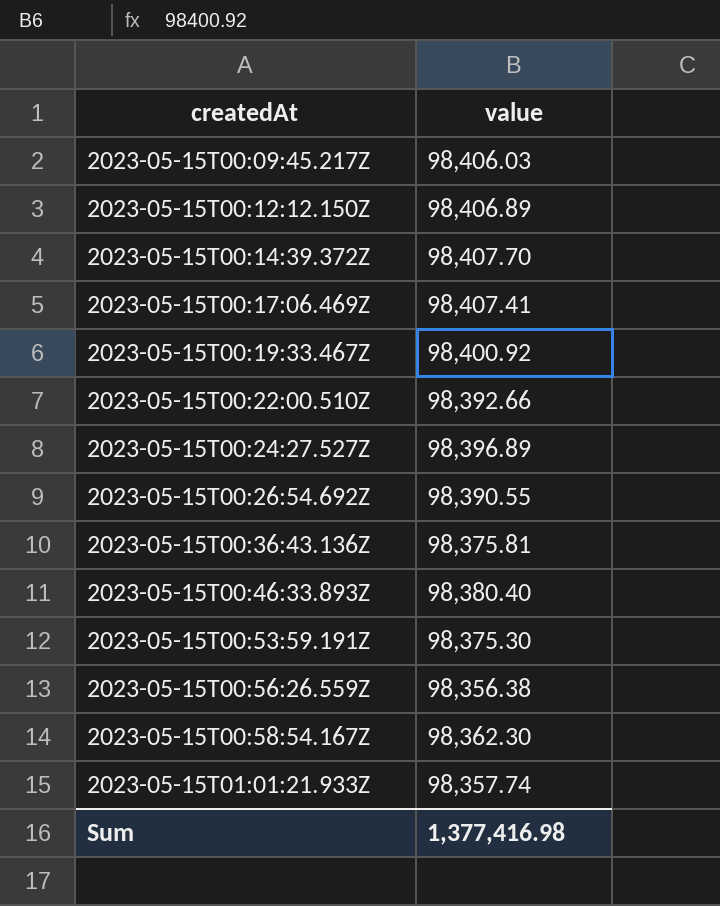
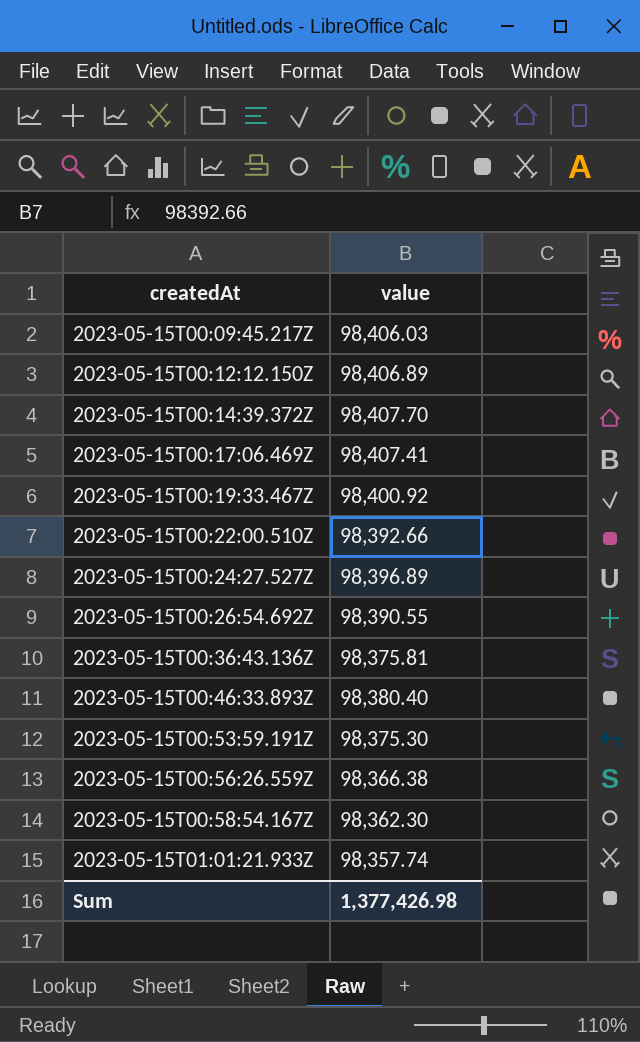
2023-05-15T00:56:26.559Z | value: 98,356.38 -> 98,366.38
Sum | value: 1,377,416.98 -> 1,377,426.98

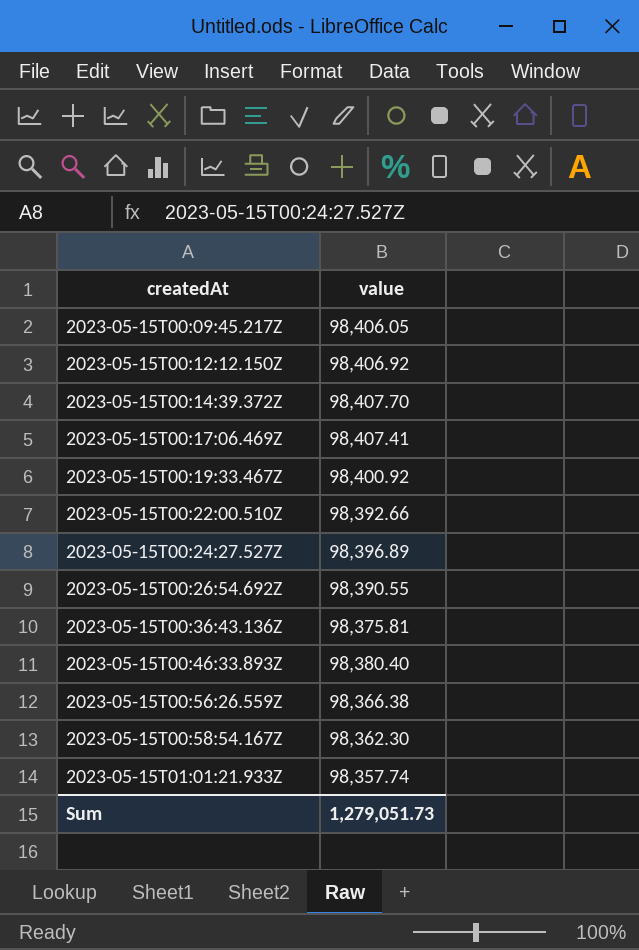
row 2023-05-15T00:53:59.191Z: 98,375.30 -> none
2023-05-15T00:09:45.217Z | value: 98,406.03 -> 98,406.05
2023-05-15T00:12:12.150Z | value: 98,406.89 -> 98,406.92
Sum | value: 1,377,426.98 -> 1,279,051.73

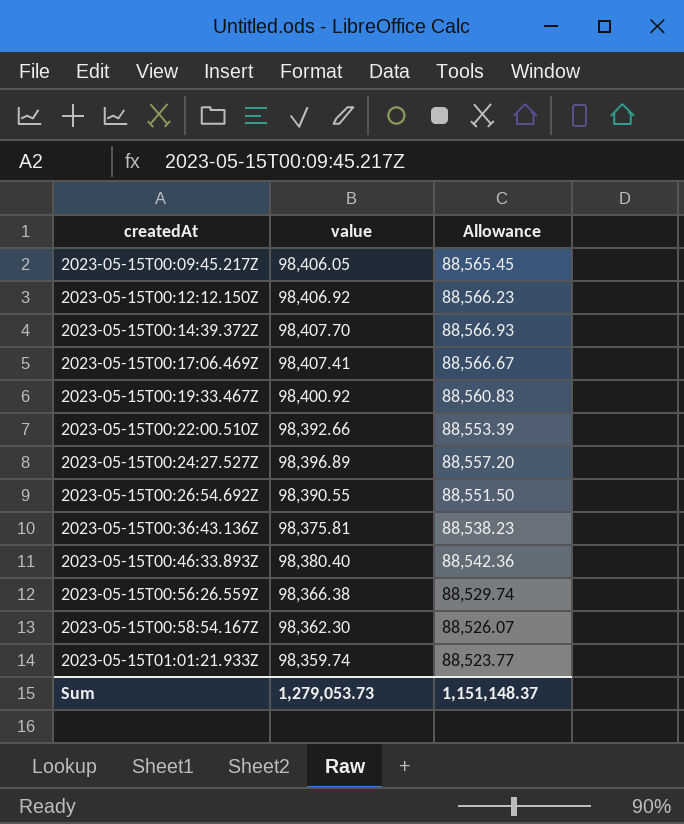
column Allowance | formula: none -> [value] * 0.9
2023-05-15T01:01:21.933Z | value: 98,357.74 -> 98,359.74
Sum | value: 1,279,051.73 -> 1,279,053.73

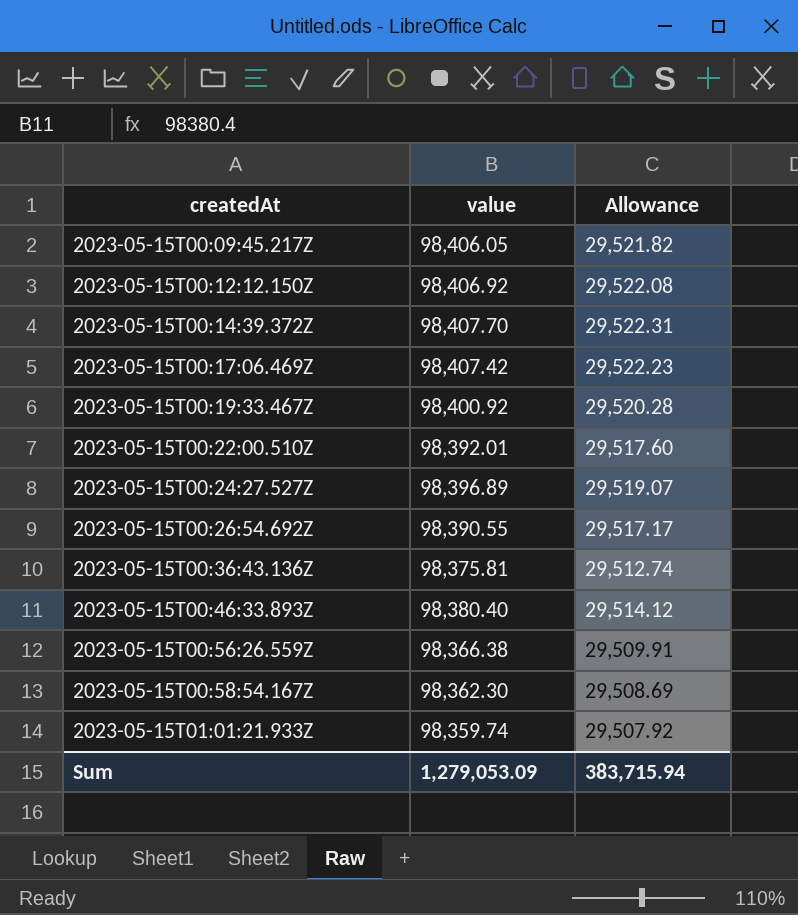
column Allowance | formula: [value] * 0.9 -> [value] * 0.3
2023-05-15T00:17:06.469Z | value: 98,407.41 -> 98,407.42
2023-05-15T00:22:00.510Z | value: 98,392.66 -> 98,392.01
Sum | value: 1,279,053.73 -> 1,279,053.09
Sum | Allowance: 1,151,148.37 -> 383,715.94

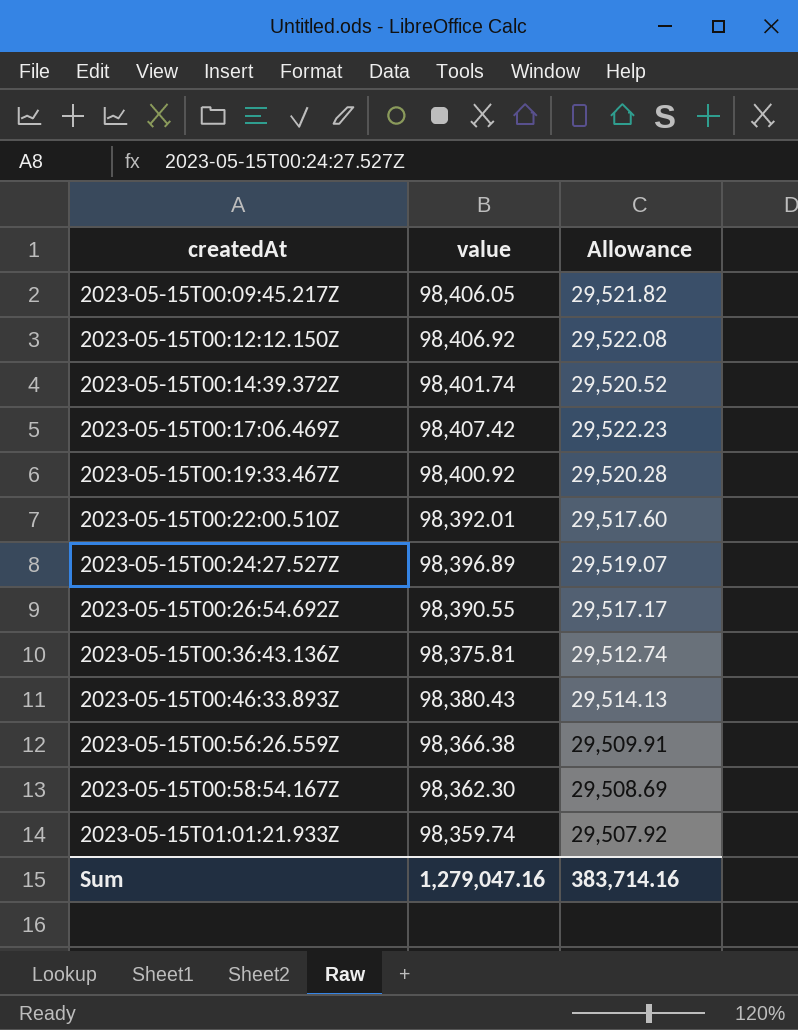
2023-05-15T00:14:39.372Z | value: 98,407.70 -> 98,401.74
2023-05-15T00:14:39.372Z | Allowance: 29,522.31 -> 29,520.52
2023-05-15T00:46:33.893Z | value: 98,380.40 -> 98,380.43
2023-05-15T00:46:33.893Z | Allowance: 29,514.12 -> 29,514.13
Sum | value: 1,279,053.09 -> 1,279,047.16
Sum | Allowance: 383,715.94 -> 383,714.16

